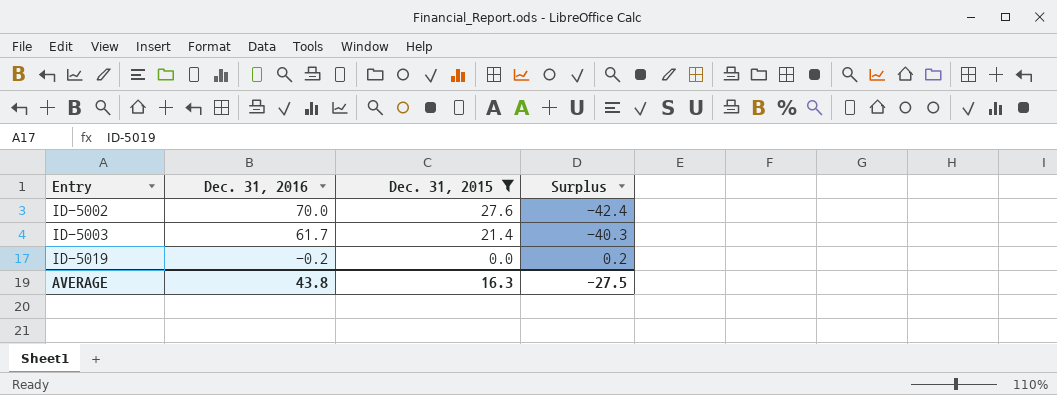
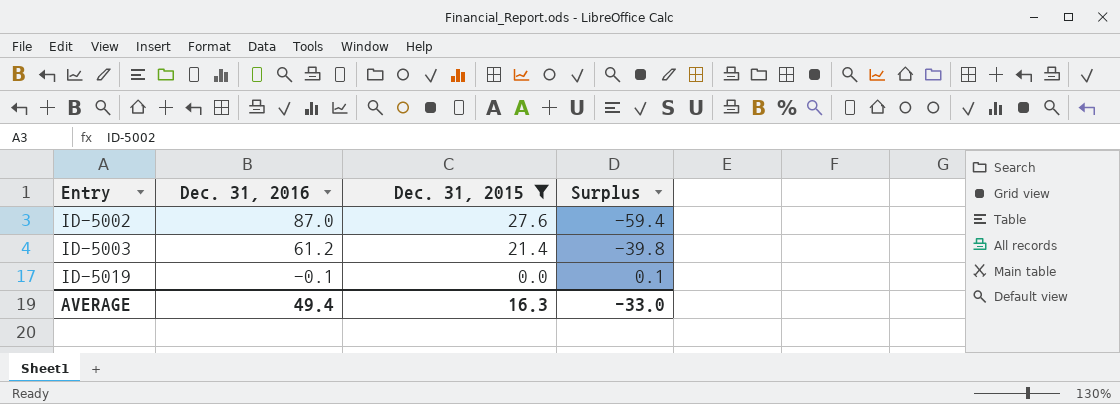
ID-5002 | Dec. 31, 2016: 70.0 -> 87.0
ID-5002 | Surplus: -42.4 -> -59.4
ID-5003 | Dec. 31, 2016: 61.7 -> 61.2
ID-5003 | Surplus: -40.3 -> -39.8
ID-5019 | Dec. 31, 2016: -0.2 -> -0.1
ID-5019 | Surplus: 0.2 -> 0.1
AVERAGE | Dec. 31, 2016: 43.8 -> 49.4
AVERAGE | Surplus: -27.5 -> -33.0

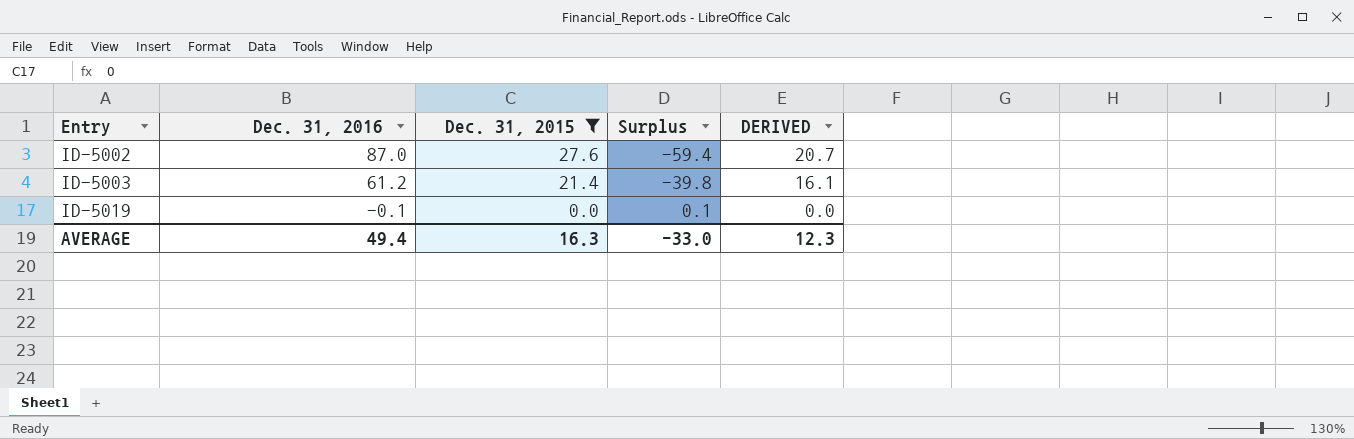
column DERIVED | formula: none -> [Dec. 31, 2015] * 0.75

